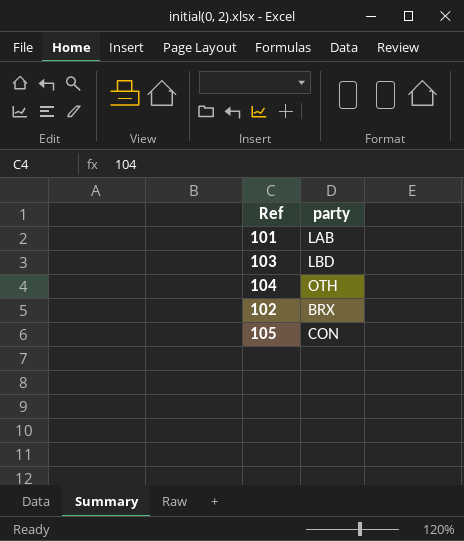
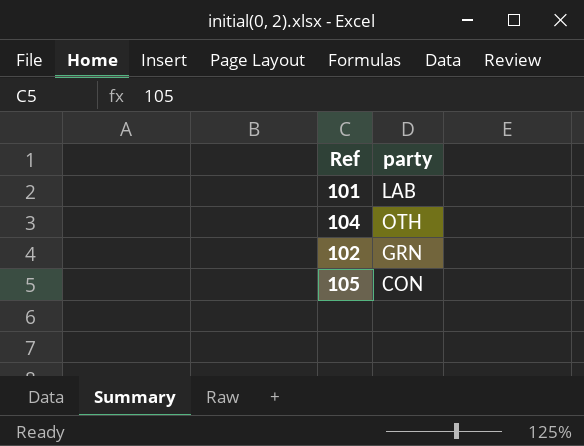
row 103: LBD -> none
102 | party: BRX -> GRN

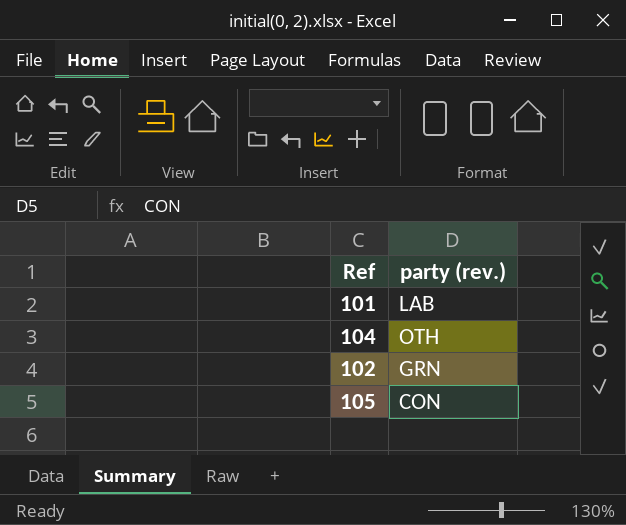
column name: party -> party (rev.)

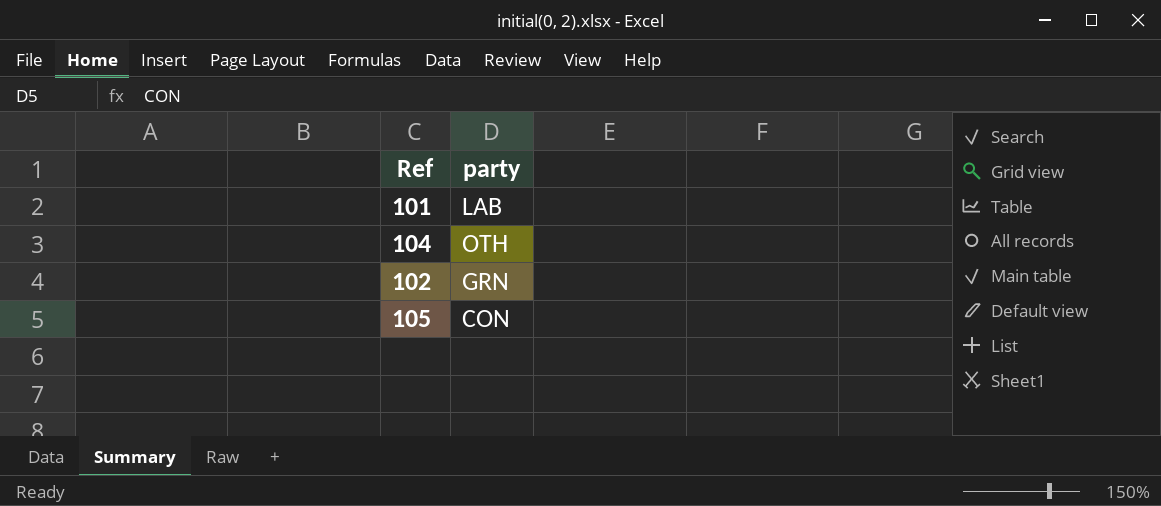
column name: party (rev.) -> party

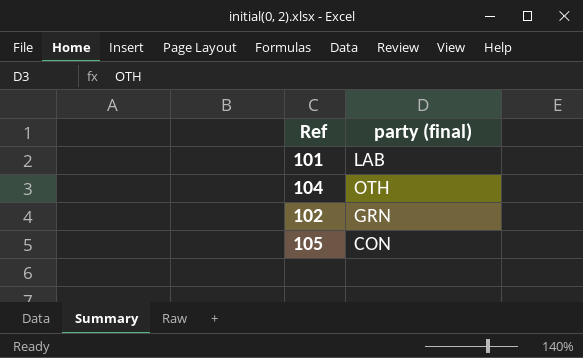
column name: party -> party (final)

